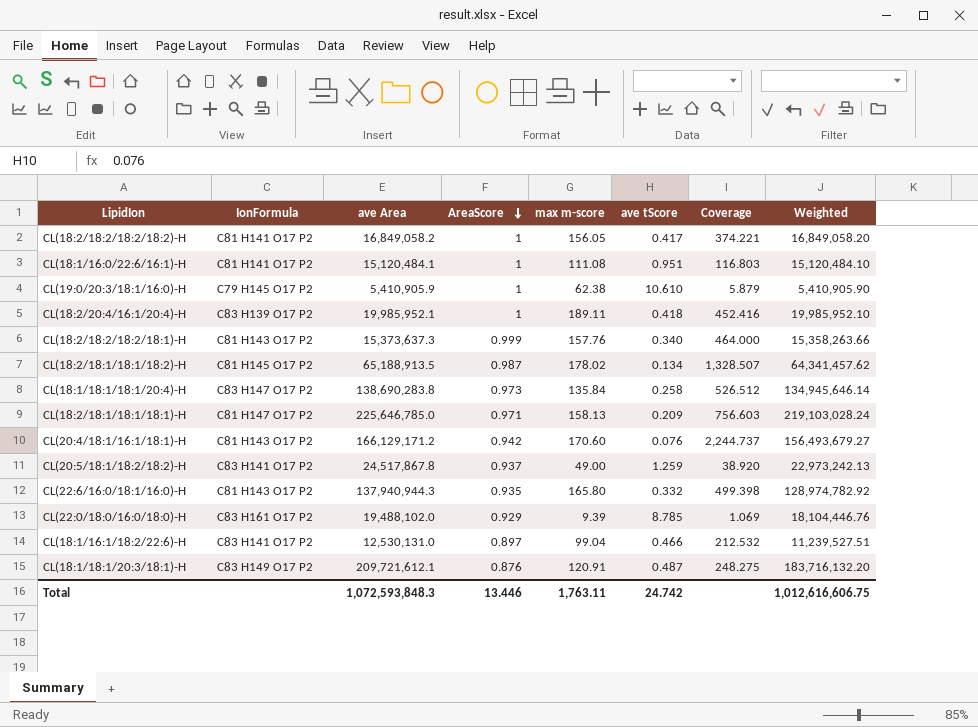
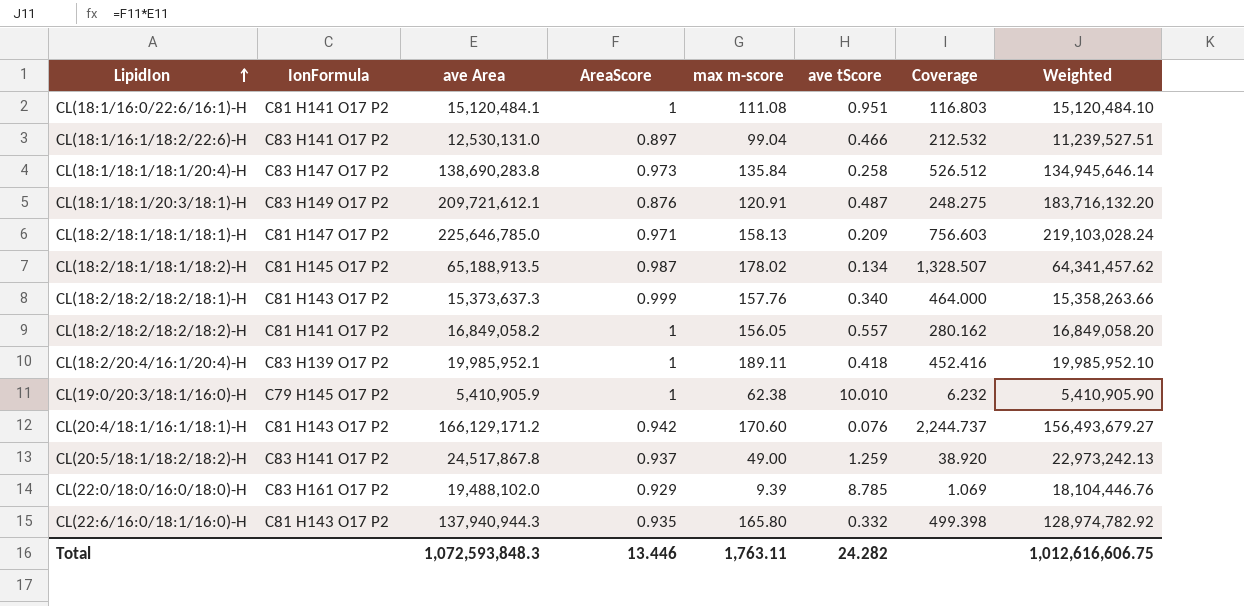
row order: AreaScore descending -> LipidIon ascending
CL(18:2/18:2/18:2/18:2)-H | ave tScore: 0.417 -> 0.557
CL(18:2/18:2/18:2/18:2)-H | Coverage: 374.221 -> 280.162
CL(19:0/20:3/18:1/16:0)-H | ave tScore: 10.610 -> 10.010
CL(19:0/20:3/18:1/16:0)-H | Coverage: 5.879 -> 6.232
Total | ave tScore: 24.742 -> 24.282

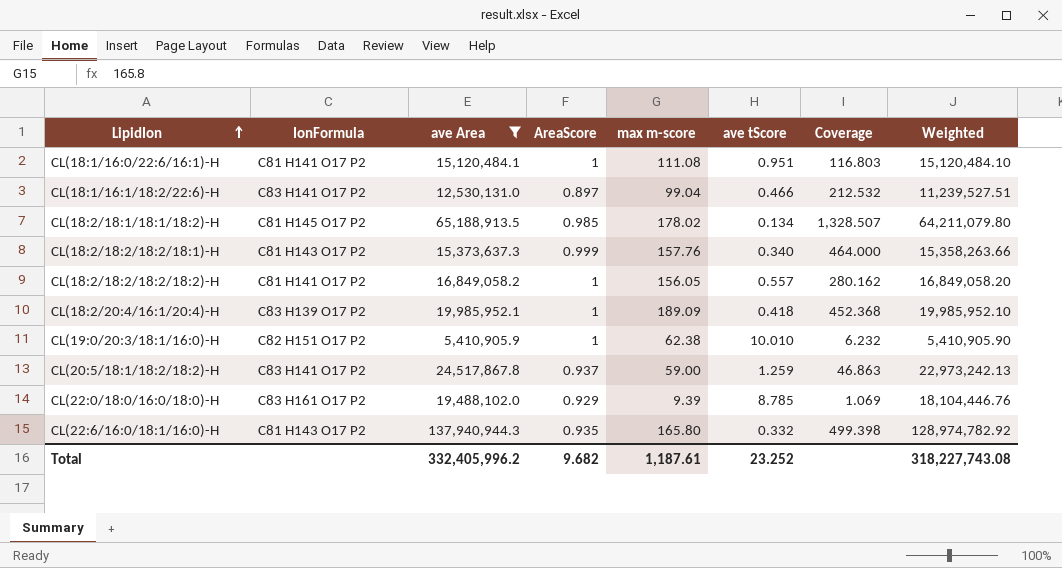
filter: none -> ave Area <= 137,940,944.3
CL(18:2/18:1/18:1/18:2)-H | AreaScore: 0.987 -> 0.985
CL(18:2/18:1/18:1/18:2)-H | Weighted: 64,341,457.62 -> 64,211,079.80
CL(18:2/20:4/16:1/20:4)-H | max m-score: 189.11 -> 189.09
CL(18:2/20:4/16:1/20:4)-H | Coverage: 452.416 -> 452.368
CL(19:0/20:3/18:1/16:0)-H | IonFormula: C79 H145 O17 P2 -> C82 H151 O17 P2
CL(20:5/18:1/18:2/18:2)-H | max m-score: 49.00 -> 59.00
CL(20:5/18:1/18:2/18:2)-H | Coverage: 38.920 -> 46.863
Total | ave Area: 1,072,593,848.3 -> 332,405,996.2
Total | AreaScore: 13.446 -> 9.682
Total | max m-score: 1,763.11 -> 1,187.61
Total | ave tScore: 24.282 -> 23.252
Total | Weighted: 1,012,616,606.75 -> 318,227,743.08

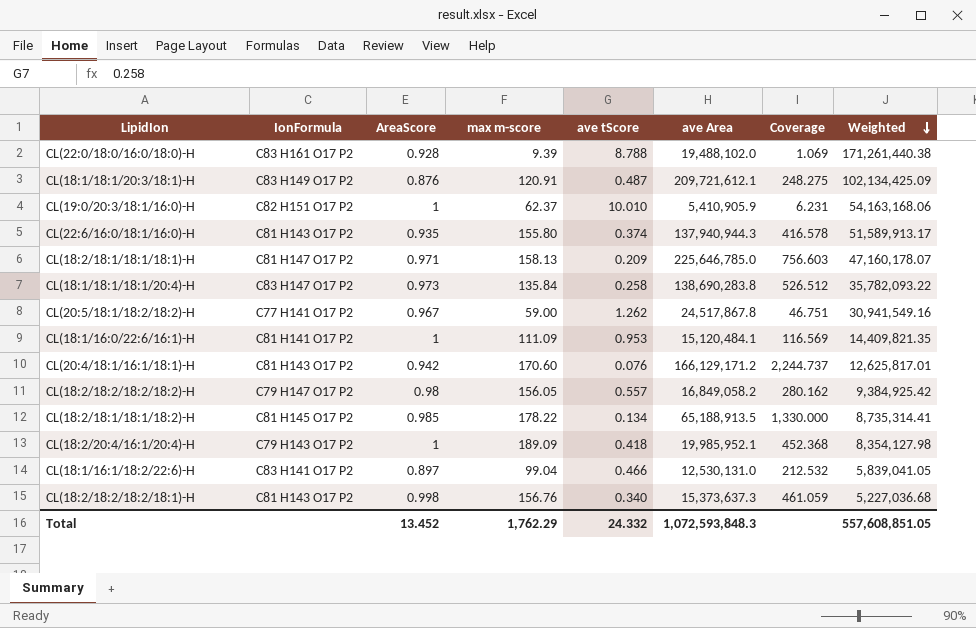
filter: ave Area <= 137,940,944.3 -> none
row order: LipidIon ascending -> Weighted descending
column ave Area | position: 3 -> 6
column Weighted | formula: [ave Area] * [AreaScore] -> [ave tScore] * [ave Area]
CL(22:0/18:0/16:0/18:0)-H | AreaScore: 0.929 -> 0.928
CL(22:0/18:0/16:0/18:0)-H | ave tScore: 8.785 -> 8.788
CL(19:0/20:3/18:1/16:0)-H | max m-score: 62.38 -> 62.37
CL(19:0/20:3/18:1/16:0)-H | Coverage: 6.232 -> 6.231
CL(22:6/16:0/18:1/16:0)-H | max m-score: 165.80 -> 155.80
CL(22:6/16:0/18:1/16:0)-H | ave tScore: 0.332 -> 0.374
CL(22:6/16:0/18:1/16:0)-H | Coverage: 499.398 -> 416.578
CL(20:5/18:1/18:2/18:2)-H | IonFormula: C83 H141 O17 P2 -> C77 H141 O17 P2
CL(20:5/18:1/18:2/18:2)-H | AreaScore: 0.937 -> 0.967
CL(20:5/18:1/18:2/18:2)-H | ave tScore: 1.259 -> 1.262
CL(20:5/18:1/18:2/18:2)-H | Coverage: 46.863 -> 46.751
CL(18:1/16:0/22:6/16:1)-H | max m-score: 111.08 -> 111.09
CL(18:1/16:0/22:6/16:1)-H | ave tScore: 0.951 -> 0.953
CL(18:1/16:0/22:6/16:1)-H | Coverage: 116.803 -> 116.569
CL(18:2/18:2/18:2/18:2)-H | IonFormula: C81 H141 O17 P2 -> C79 H147 O17 P2
CL(18:2/18:2/18:2/18:2)-H | AreaScore: 1 -> 0.98
CL(18:2/18:1/18:1/18:2)-H | max m-score: 178.02 -> 178.22
CL(18:2/18:1/18:1/18:2)-H | Coverage: 1,328.507 -> 1,330.000
CL(18:2/20:4/16:1/20:4)-H | IonFormula: C83 H139 O17 P2 -> C79 H143 O17 P2
CL(18:2/18:2/18:2/18:1)-H | AreaScore: 0.999 -> 0.998
CL(18:2/18:2/18:2/18:1)-H | max m-score: 157.76 -> 156.76
CL(18:2/18:2/18:2/18:1)-H | Coverage: 464.000 -> 461.059
Total | AreaScore: 9.682 -> 13.452
Total | max m-score: 1,187.61 -> 1,762.29
Total | ave tScore: 23.252 -> 24.332
Total | ave Area: 332,405,996.2 -> 1,072,593,848.3
Total | Weighted: 318,227,743.08 -> 557,608,851.05

